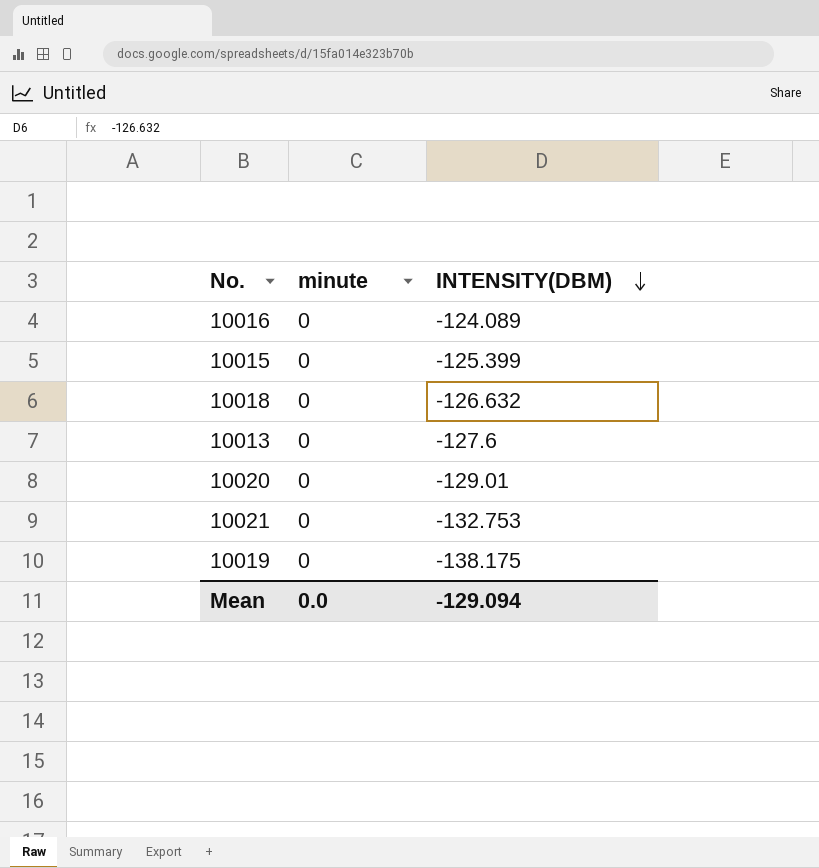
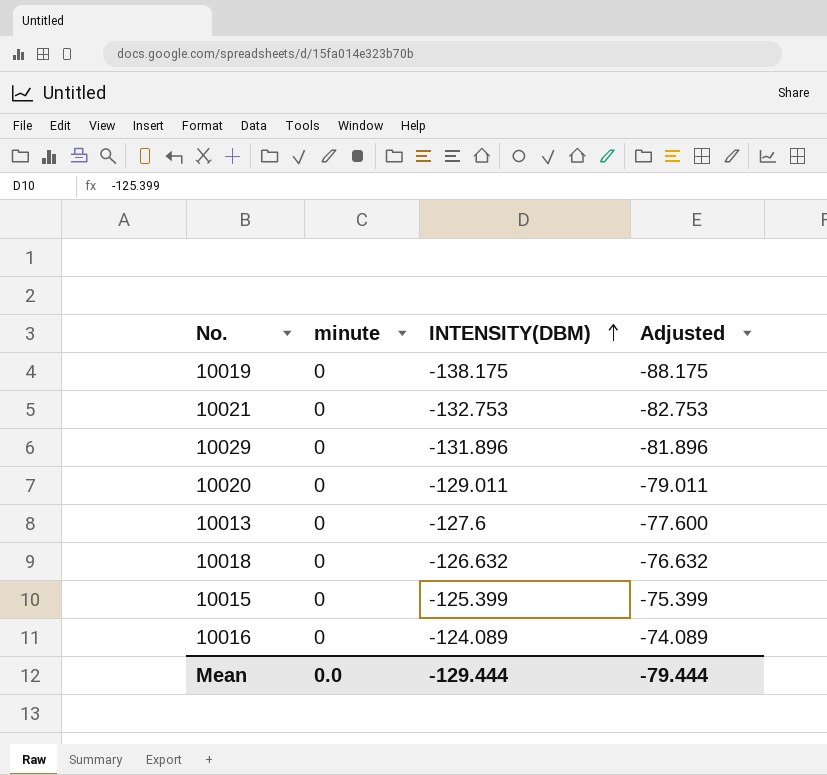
row order: INTENSITY(DBM) descending -> INTENSITY(DBM) ascending
column Adjusted | formula: none -> [INTENSITY(DBM)] + 50
row 10029: none -> 0 | -131.896 | -81.896
10020 | INTENSITY(DBM): -129.01 -> -129.011
Mean | INTENSITY(DBM): -129.094 -> -129.444

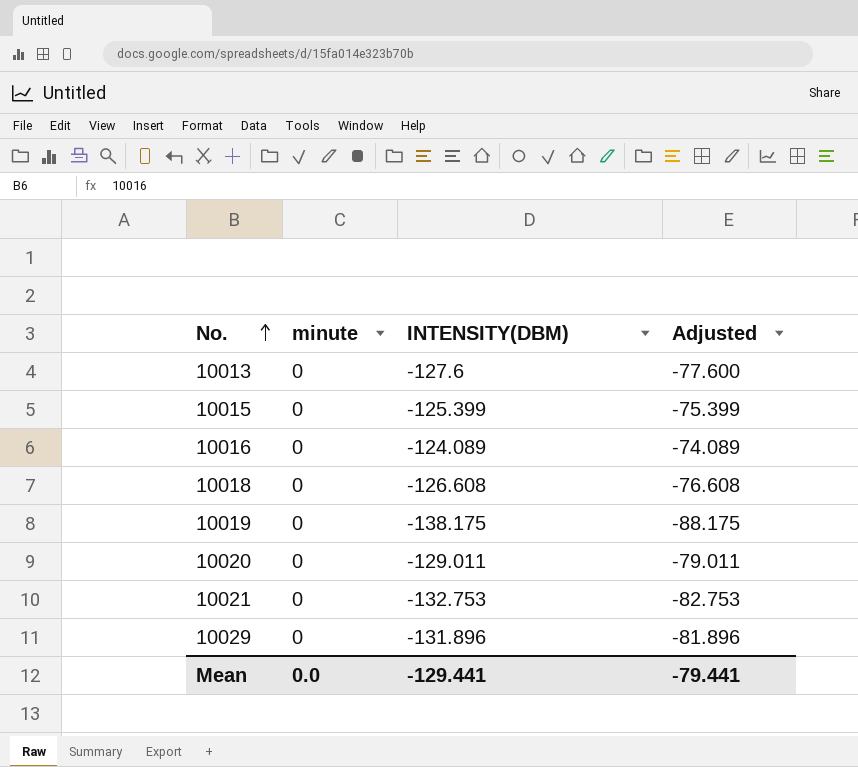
row order: INTENSITY(DBM) ascending -> No. ascending
10018 | INTENSITY(DBM): -126.632 -> -126.608
10018 | Adjusted: -76.632 -> -76.608
Mean | INTENSITY(DBM): -129.444 -> -129.441
Mean | Adjusted: -79.444 -> -79.441

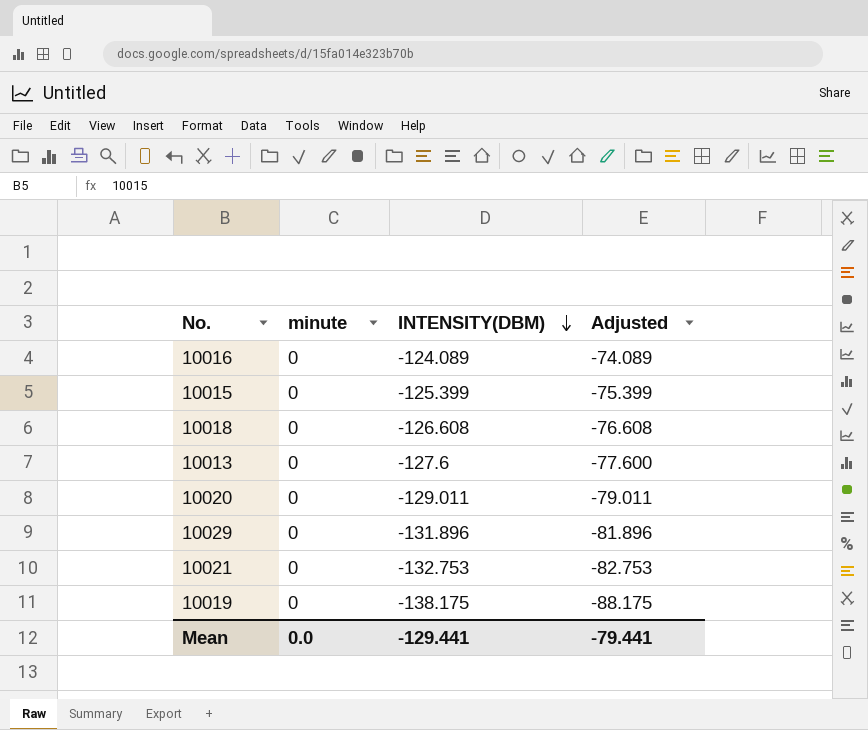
row order: No. ascending -> INTENSITY(DBM) descending

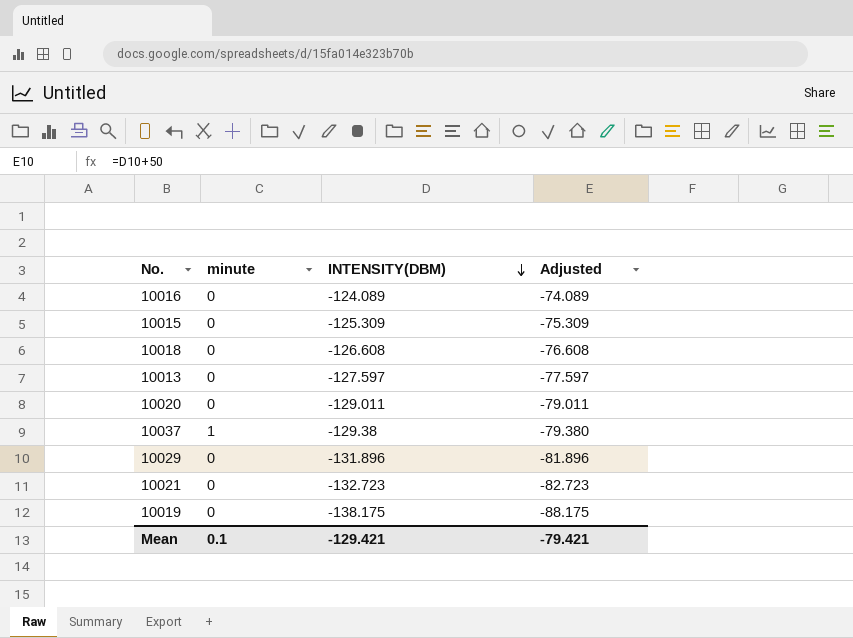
10015 | INTENSITY(DBM): -125.399 -> -125.309
10015 | Adjusted: -75.399 -> -75.309
10013 | INTENSITY(DBM): -127.6 -> -127.597
10013 | Adjusted: -77.600 -> -77.597
row 10037: none -> 1 | -129.38 | -79.380
10021 | INTENSITY(DBM): -132.753 -> -132.723
10021 | Adjusted: -82.753 -> -82.723
Mean | minute: 0.0 -> 0.1
Mean | INTENSITY(DBM): -129.441 -> -129.421
Mean | Adjusted: -79.441 -> -79.421

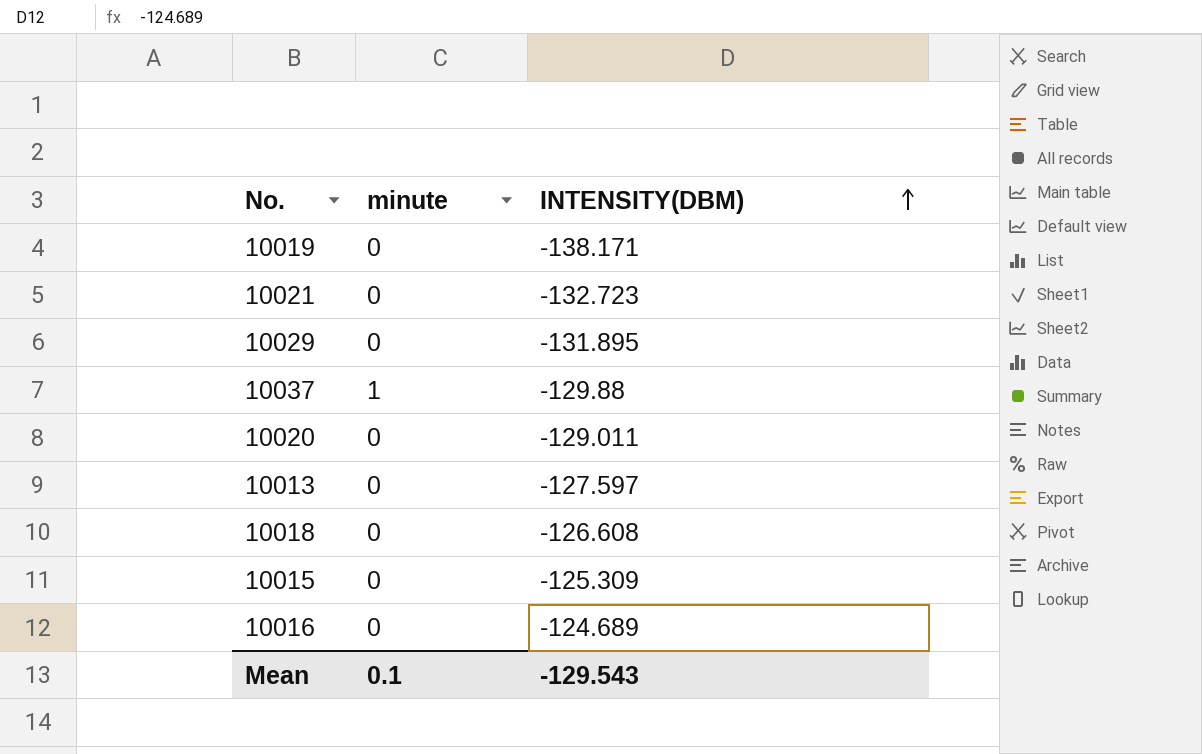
row order: INTENSITY(DBM) descending -> INTENSITY(DBM) ascending
column Adjusted | formula: [INTENSITY(DBM)] + 50 -> none
10019 | INTENSITY(DBM): -138.175 -> -138.171
10029 | INTENSITY(DBM): -131.896 -> -131.895
10037 | INTENSITY(DBM): -129.38 -> -129.88
10016 | INTENSITY(DBM): -124.089 -> -124.689
Mean | INTENSITY(DBM): -129.421 -> -129.543

